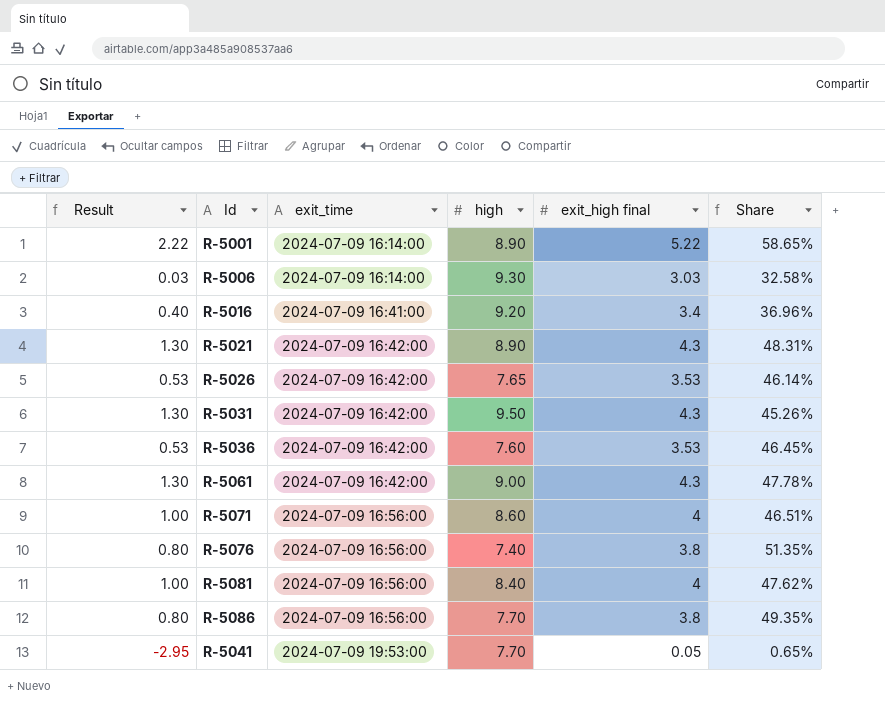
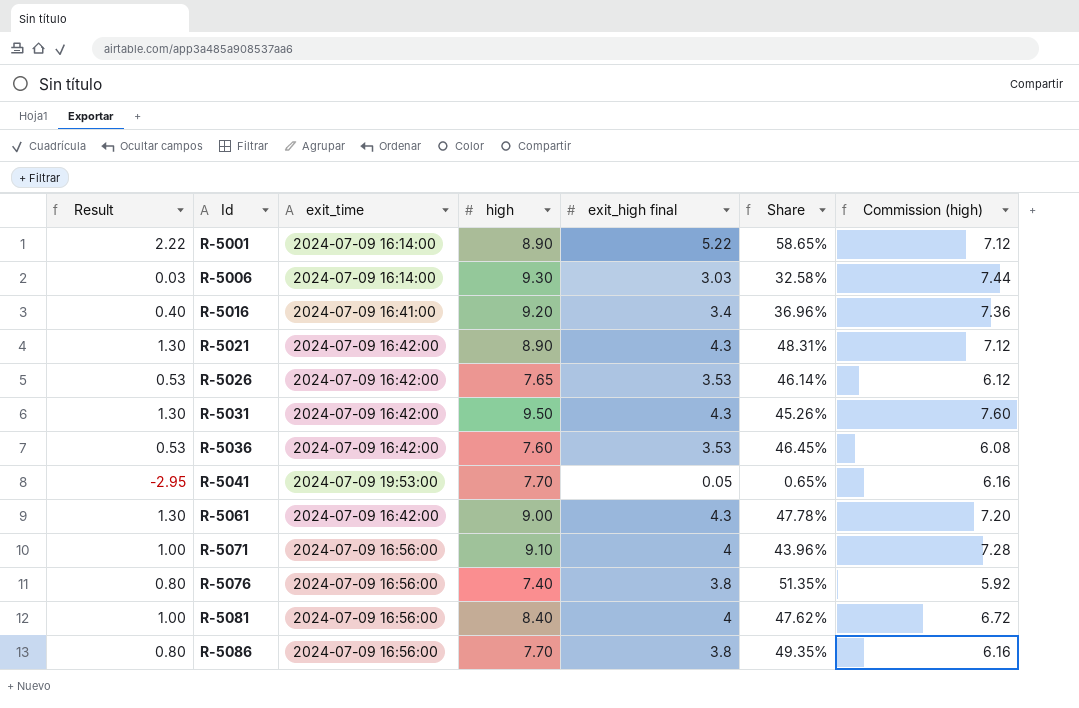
row order: exit_time ascending -> Id ascending
column Commission (high) | formula: none -> [high] * 0.8
R-5071 | high: 8.60 -> 9.10
R-5071 | Share: 46.51% -> 43.96%

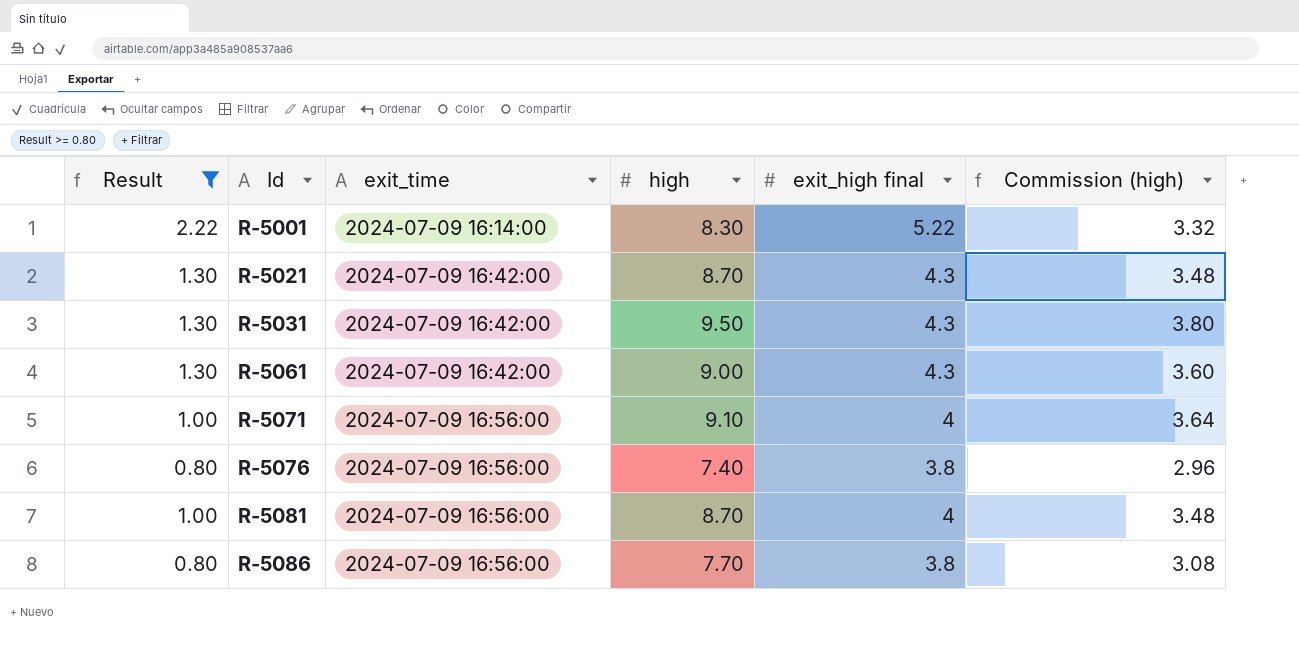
filter: none -> Result >= 0.80
column Share | formula: [exit_high final] / [high] -> none
column Commission (high) | formula: [high] * 0.8 -> [high] * 0.4
R-5001 | high: 8.90 -> 8.30
R-5021 | high: 8.90 -> 8.70
R-5081 | high: 8.40 -> 8.70

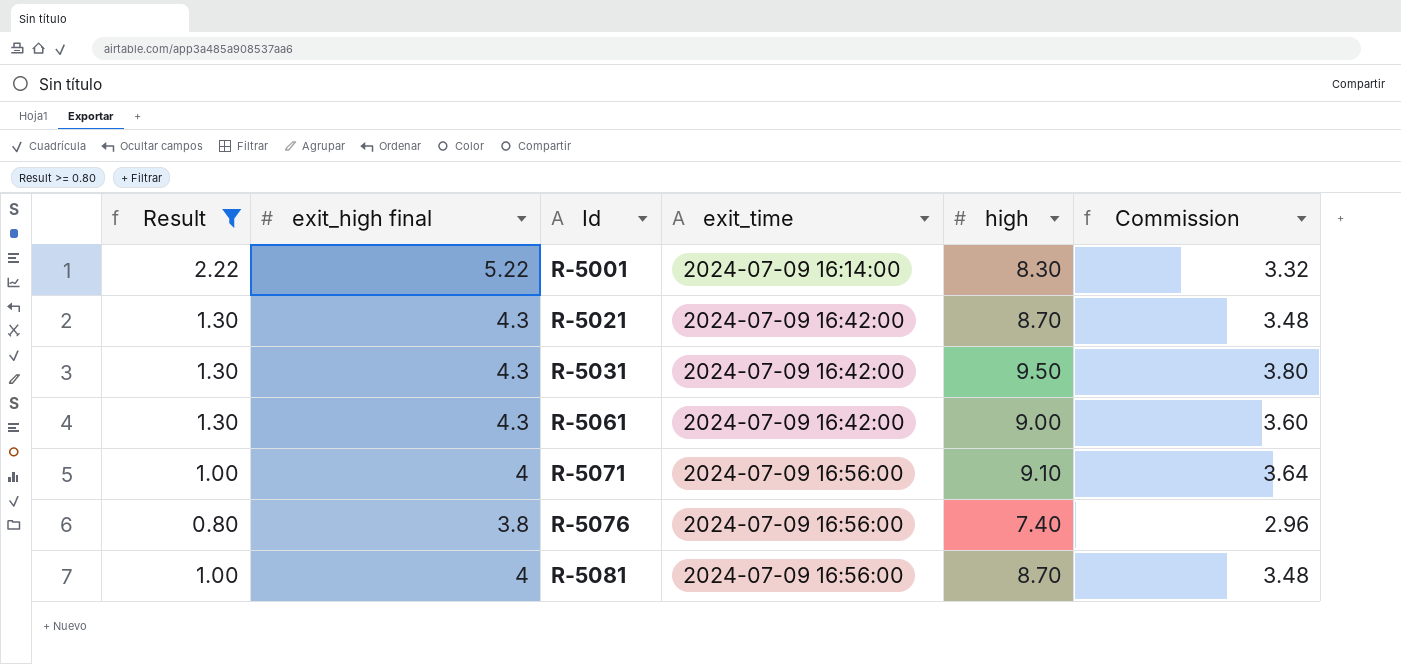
column exit_high final | position: 5 -> 2
column name: Commission (high) -> Commission
row R-5086: 0.80 | 2024-07-09 16:56:00 | 7.70 | 3.8 | 3.08 -> none

